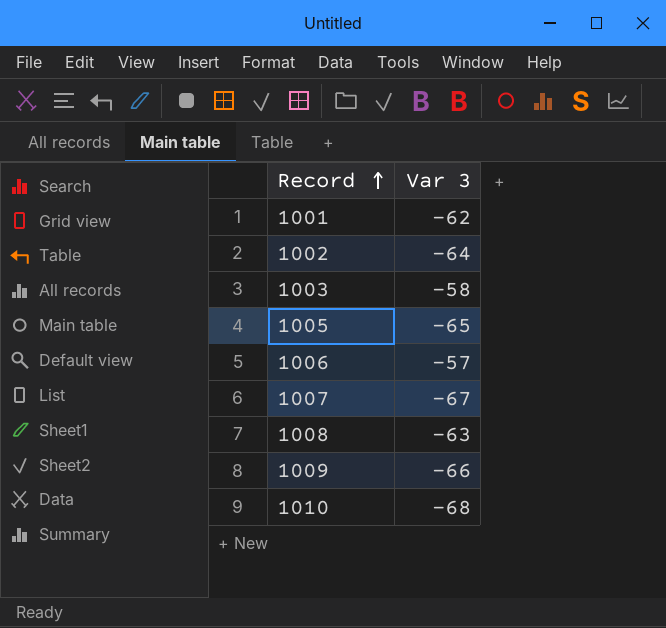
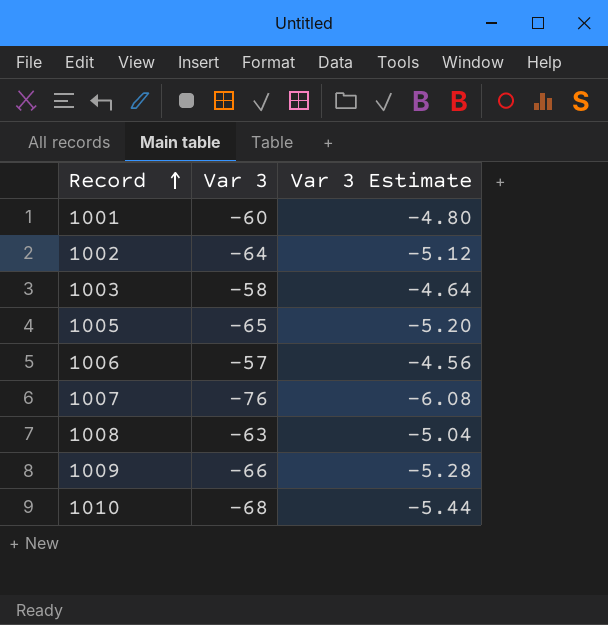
column Var 3 Estimate | formula: none -> [Var 3] * 0.08
1001 | Var 3: -62 -> -60
1007 | Var 3: -67 -> -76

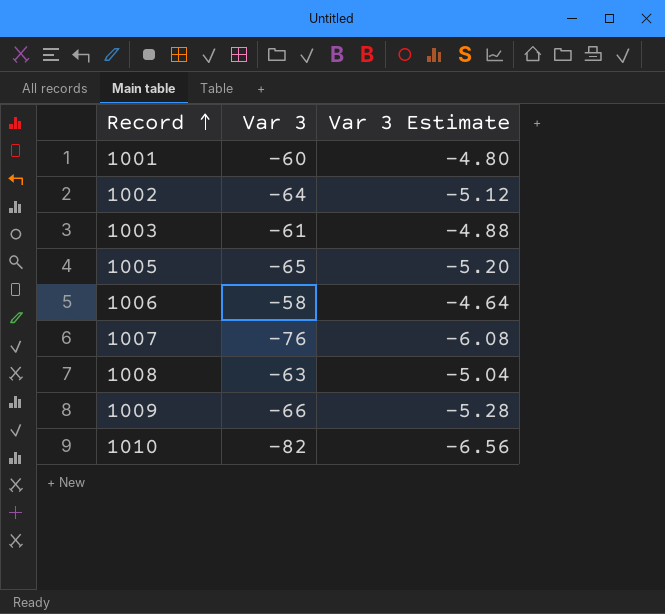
1003 | Var 3: -58 -> -61
1003 | Var 3 Estimate: -4.64 -> -4.88
1006 | Var 3: -57 -> -58
1006 | Var 3 Estimate: -4.56 -> -4.64
1010 | Var 3: -68 -> -82
1010 | Var 3 Estimate: -5.44 -> -6.56

